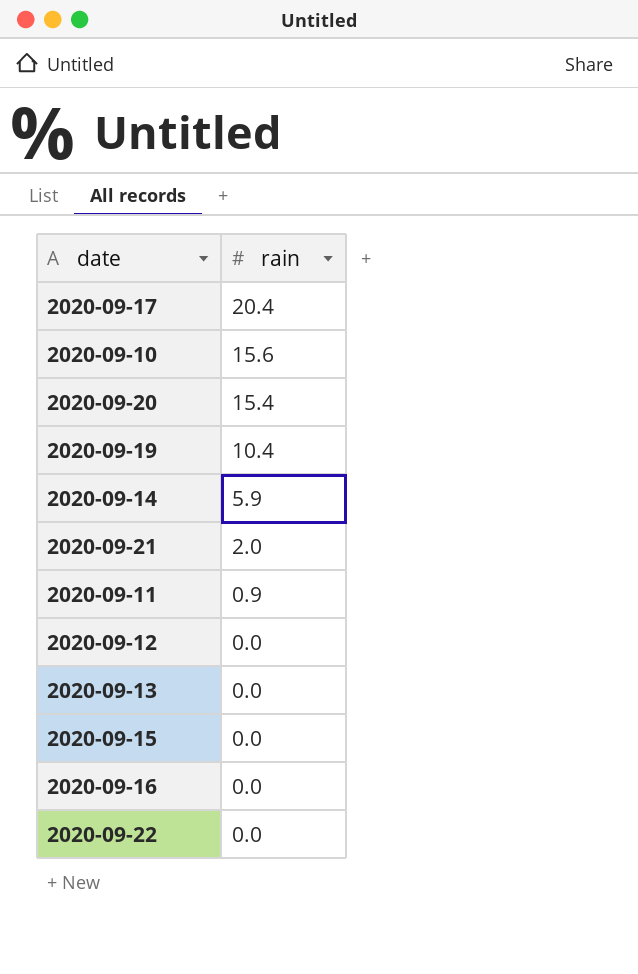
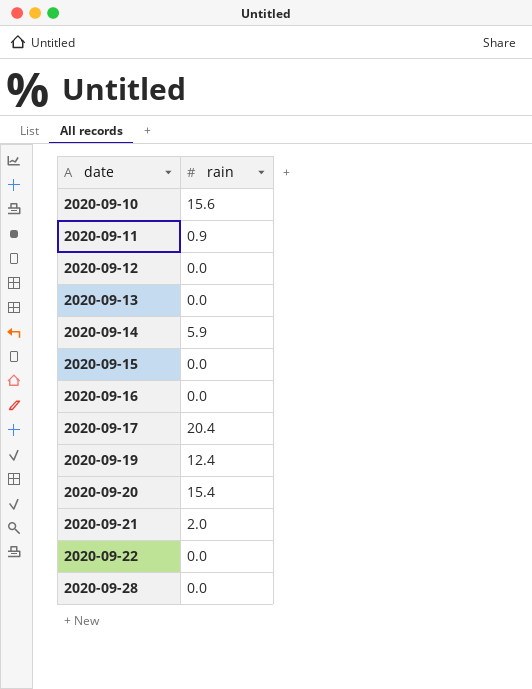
row order: rain descending -> date ascending
2020-09-19 | rain: 10.4 -> 12.4
row 2020-09-28: none -> 0.0

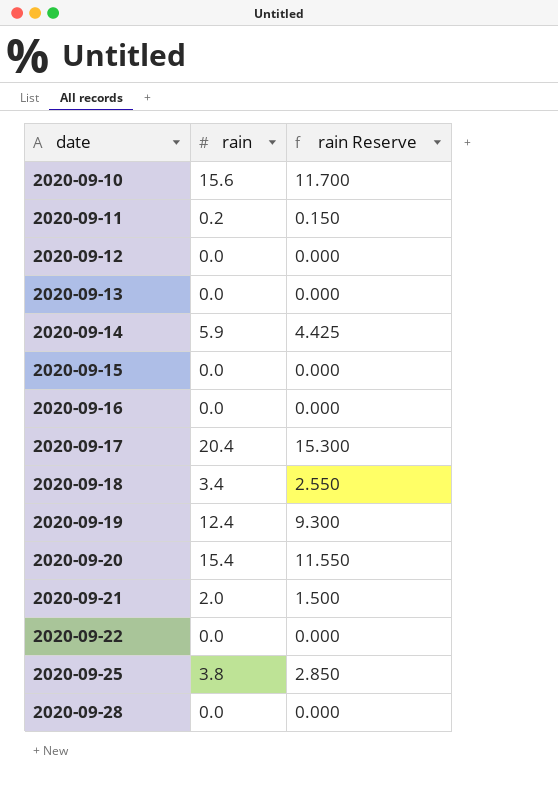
column rain Reserve | formula: none -> [rain] * 0.75
2020-09-11 | rain: 0.9 -> 0.2
row 2020-09-18: none -> 3.4 | 2.550
row 2020-09-25: none -> 3.8 | 2.850

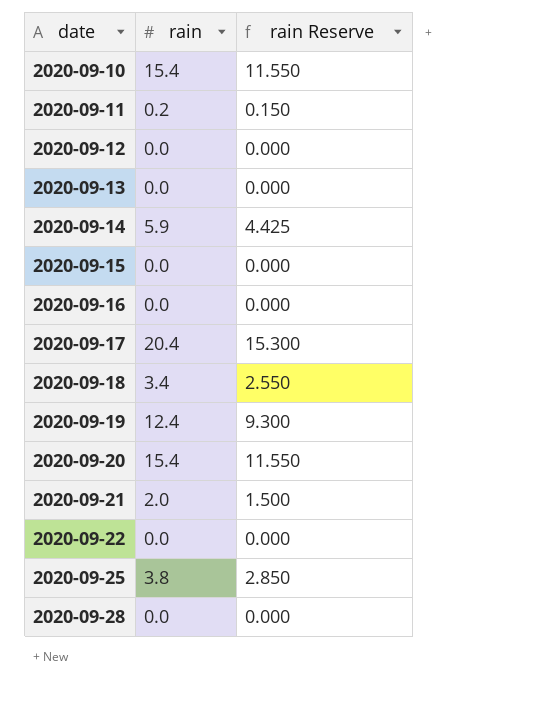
2020-09-10 | rain: 15.6 -> 15.4
2020-09-10 | rain Reserve: 11.700 -> 11.550

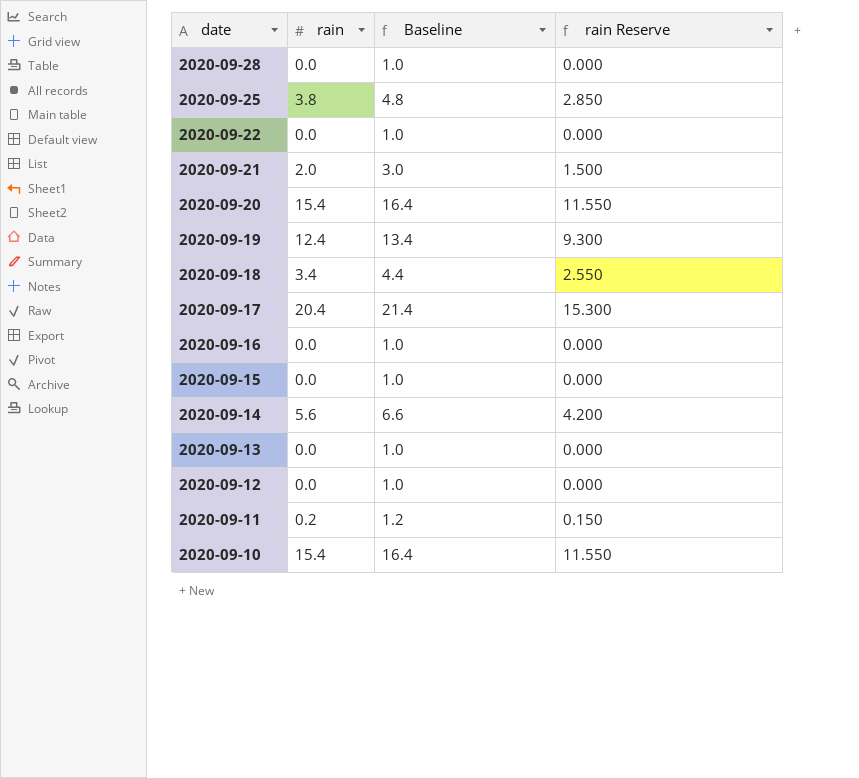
row order: date ascending -> date descending
column Baseline | formula: none -> [rain] + 1
2020-09-14 | rain: 5.9 -> 5.6
2020-09-14 | rain Reserve: 4.425 -> 4.200

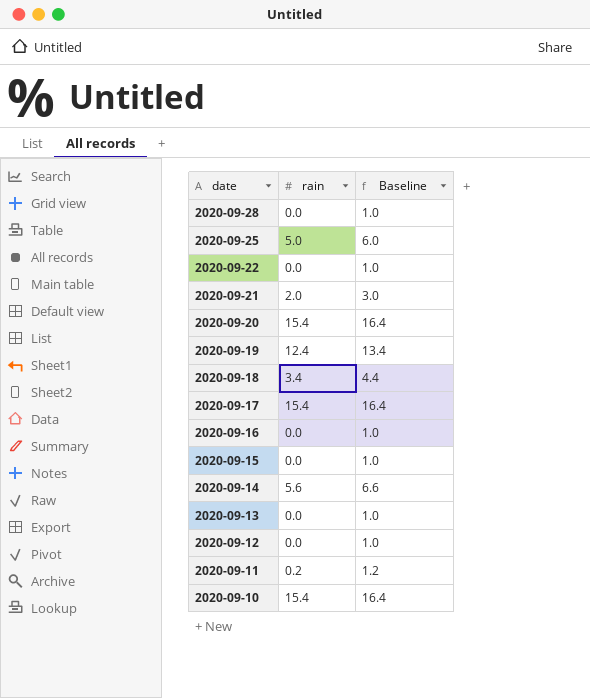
column rain Reserve | formula: [rain] * 0.75 -> none
2020-09-25 | rain: 3.8 -> 5.0
2020-09-25 | Baseline: 4.8 -> 6.0
2020-09-17 | rain: 20.4 -> 15.4
2020-09-17 | Baseline: 21.4 -> 16.4

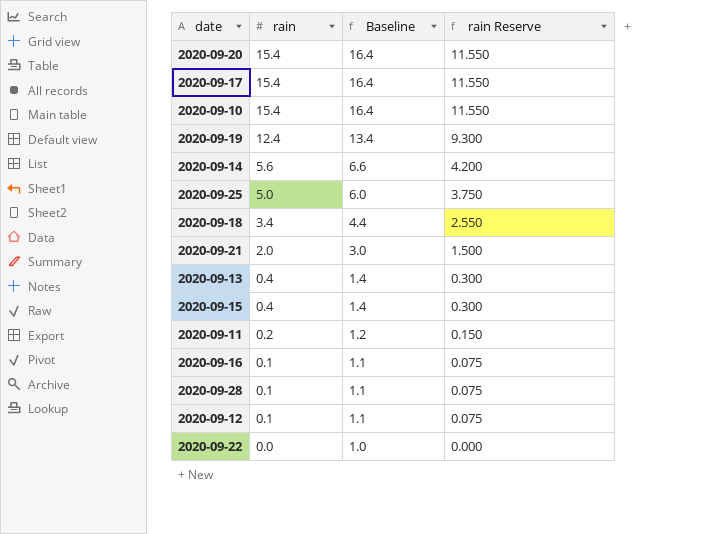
row order: date descending -> rain descending
column rain Reserve | formula: none -> [rain] * 0.75
2020-09-13 | rain: 0.0 -> 0.4
2020-09-13 | Baseline: 1.0 -> 1.4
2020-09-15 | rain: 0.0 -> 0.4
2020-09-15 | Baseline: 1.0 -> 1.4
2020-09-16 | rain: 0.0 -> 0.1
2020-09-16 | Baseline: 1.0 -> 1.1
2020-09-28 | rain: 0.0 -> 0.1
2020-09-28 | Baseline: 1.0 -> 1.1
2020-09-12 | rain: 0.0 -> 0.1
2020-09-12 | Baseline: 1.0 -> 1.1

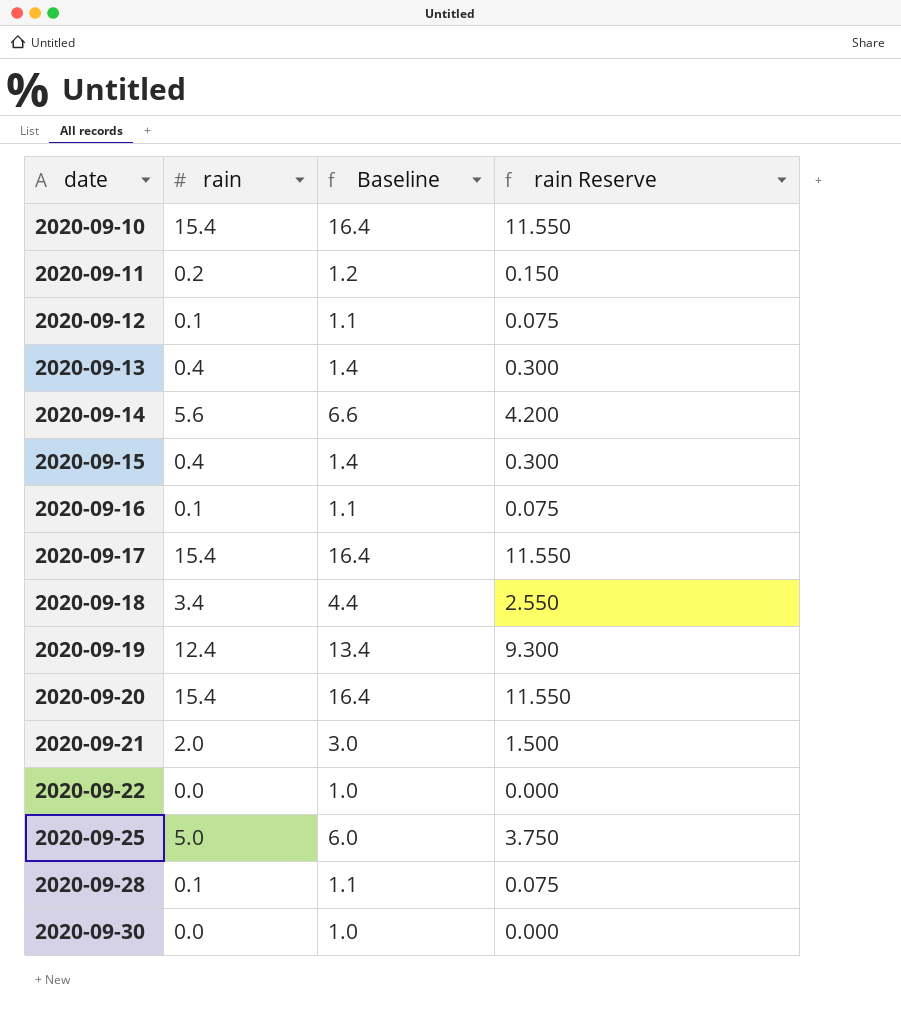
row order: rain descending -> date ascending
row 2020-09-30: none -> 0.0 | 1.0 | 0.000

